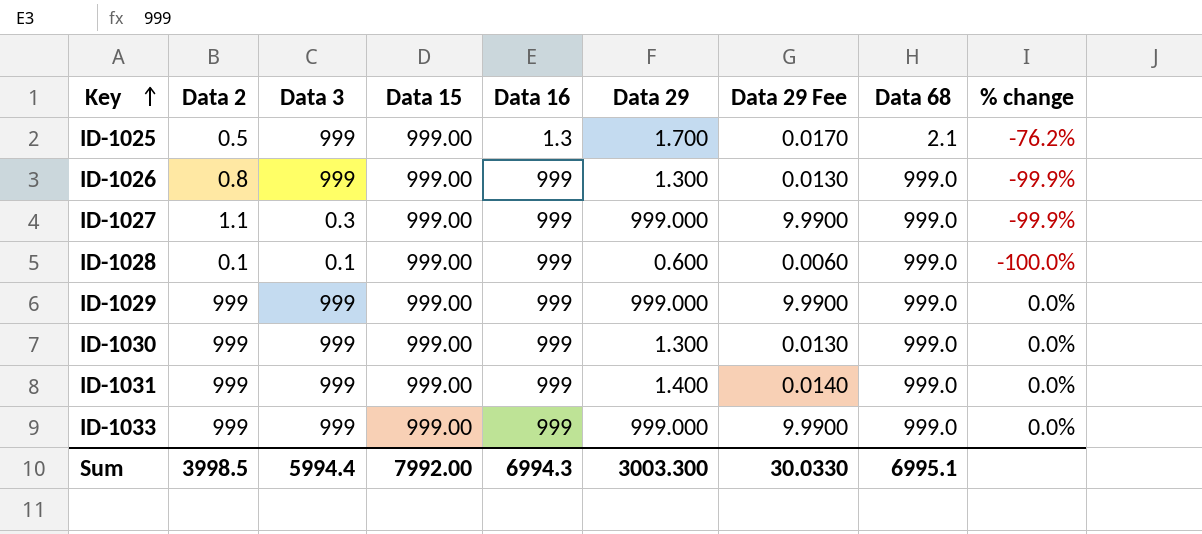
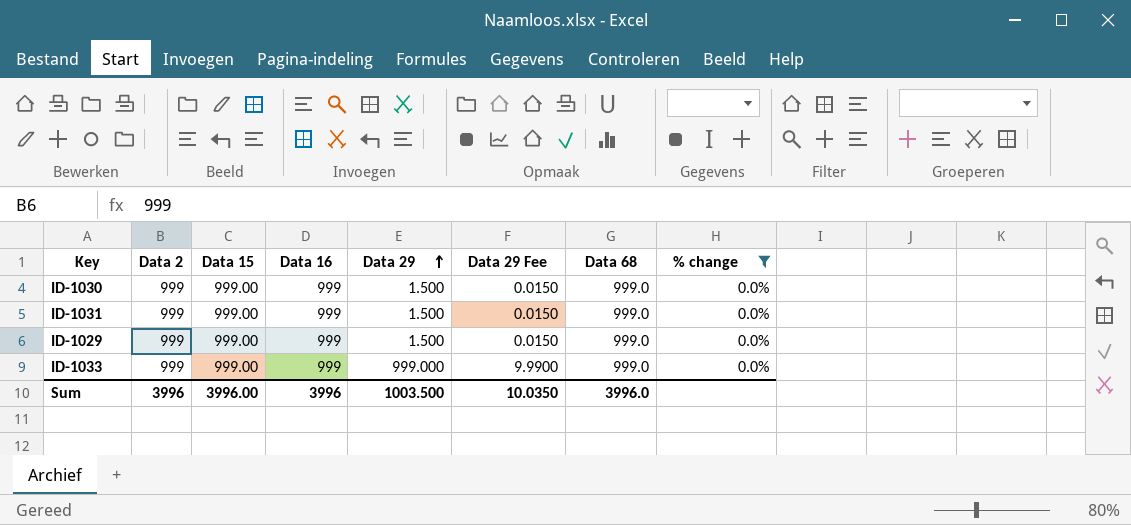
filter: none -> % change = 0.0%
row order: Key ascending -> Data 29 ascending
column Data 3 | position: 3 -> none
ID-1030 | Data 29: 1.300 -> 1.500
ID-1030 | Data 29 Fee: 0.0130 -> 0.0150
ID-1031 | Data 29: 1.400 -> 1.500
ID-1031 | Data 29 Fee: 0.0140 -> 0.0150
ID-1029 | Data 29: 999.000 -> 1.500
ID-1029 | Data 29 Fee: 9.9900 -> 0.0150
Sum | Data 2: 3998.5 -> 3996
Sum | Data 15: 7992.00 -> 3996.00
Sum | Data 16: 6994.3 -> 3996
Sum | Data 29: 3003.300 -> 1003.500
Sum | Data 29 Fee: 30.0330 -> 10.0350
Sum | Data 68: 6995.1 -> 3996.0

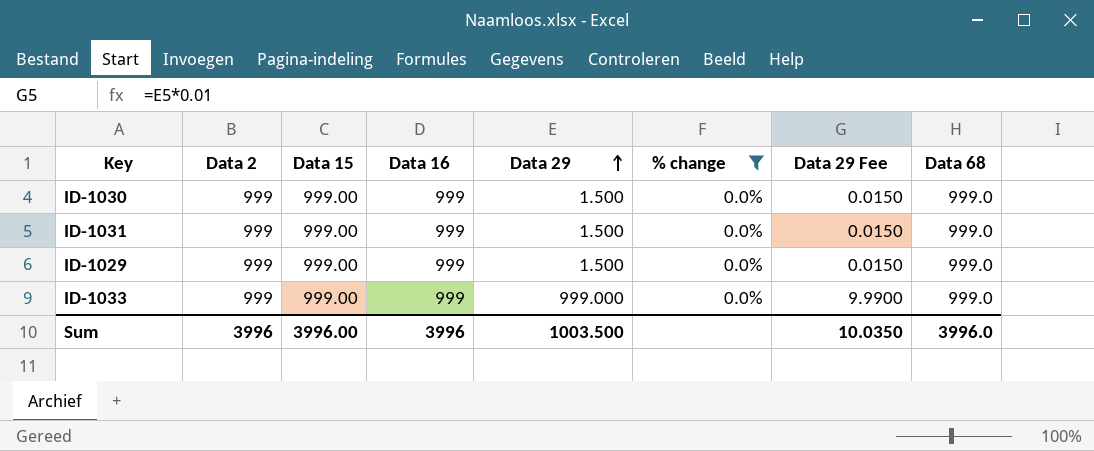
column % change | position: 8 -> 6

